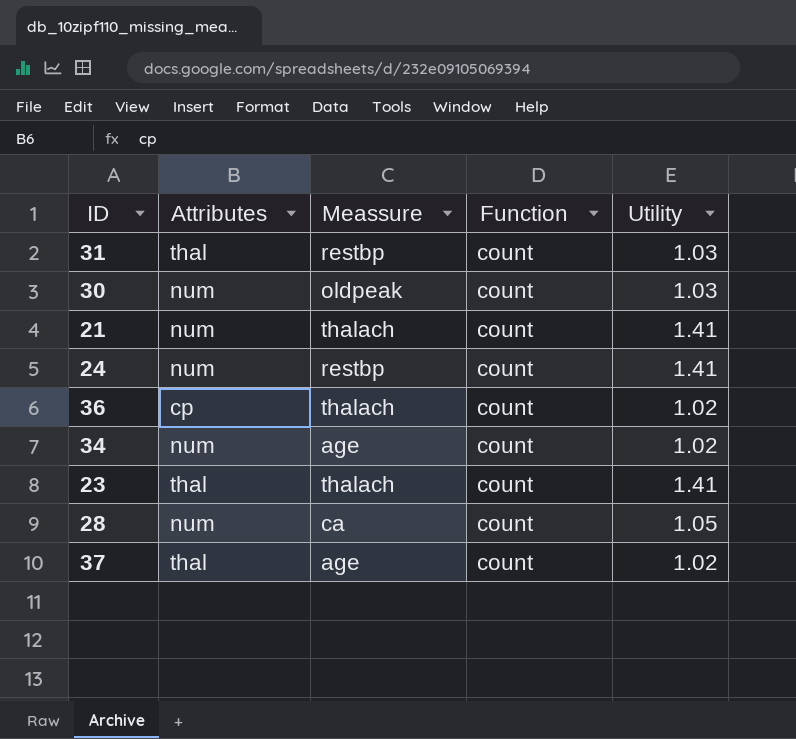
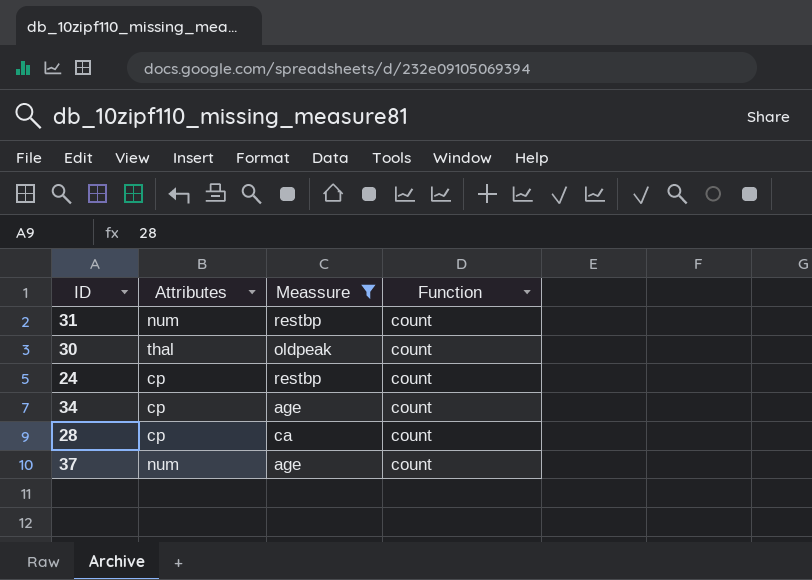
filter: none -> Meassure != thalach
column Utility | position: 5 -> none
31 | Attributes: thal -> num
30 | Attributes: num -> thal
24 | Attributes: num -> cp
34 | Attributes: num -> cp
28 | Attributes: num -> cp
37 | Attributes: thal -> num

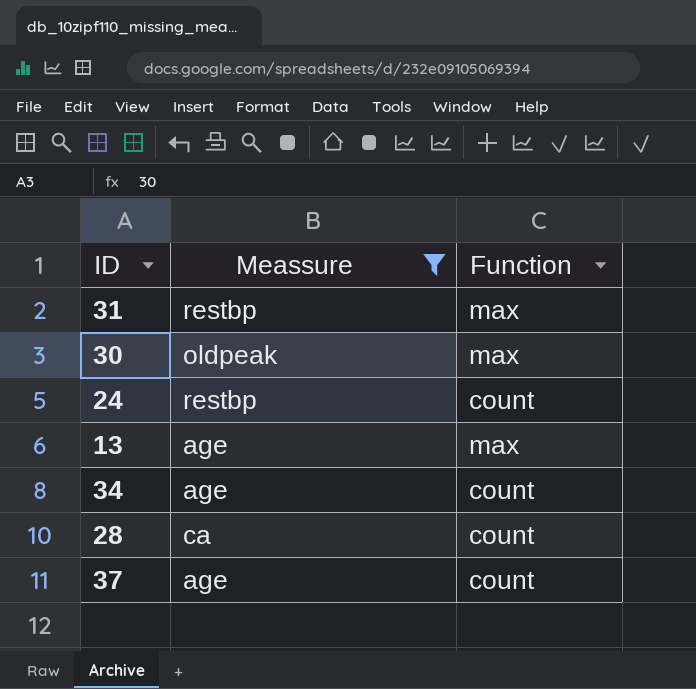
column Attributes | position: 2 -> none
31 | Function: count -> max
30 | Function: count -> max
row 13: none -> age | max

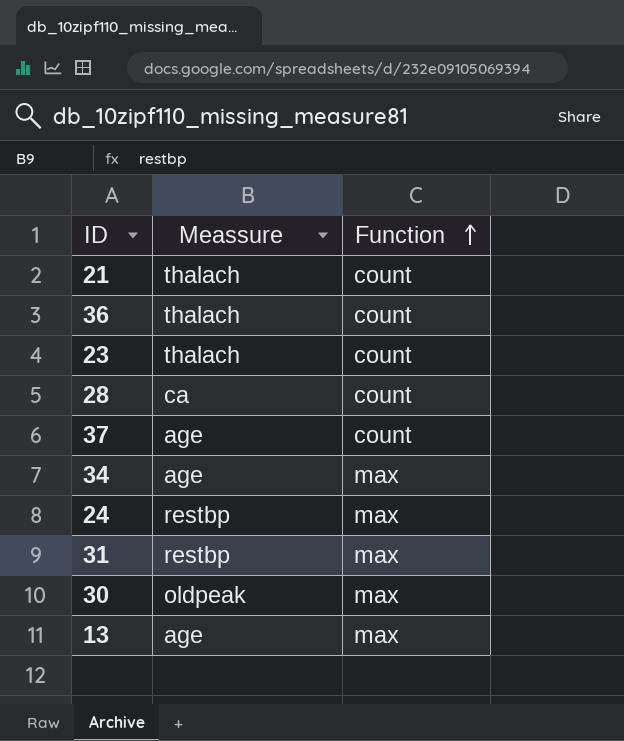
filter: Meassure != thalach -> none
row order: none -> Function ascending
34 | Function: count -> max
24 | Function: count -> max

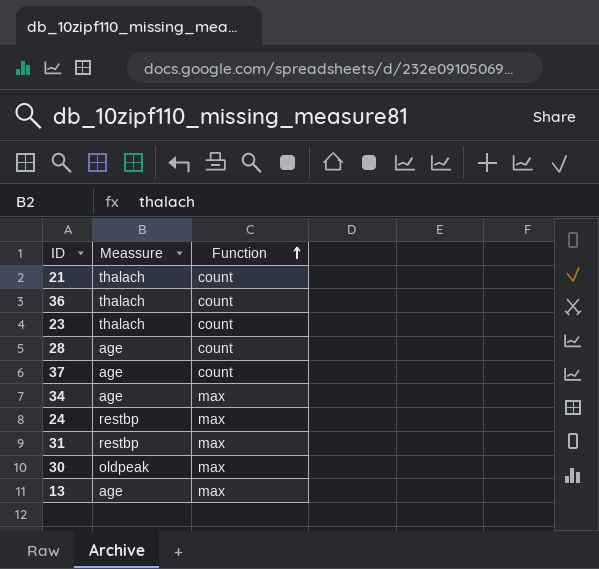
28 | Meassure: ca -> age

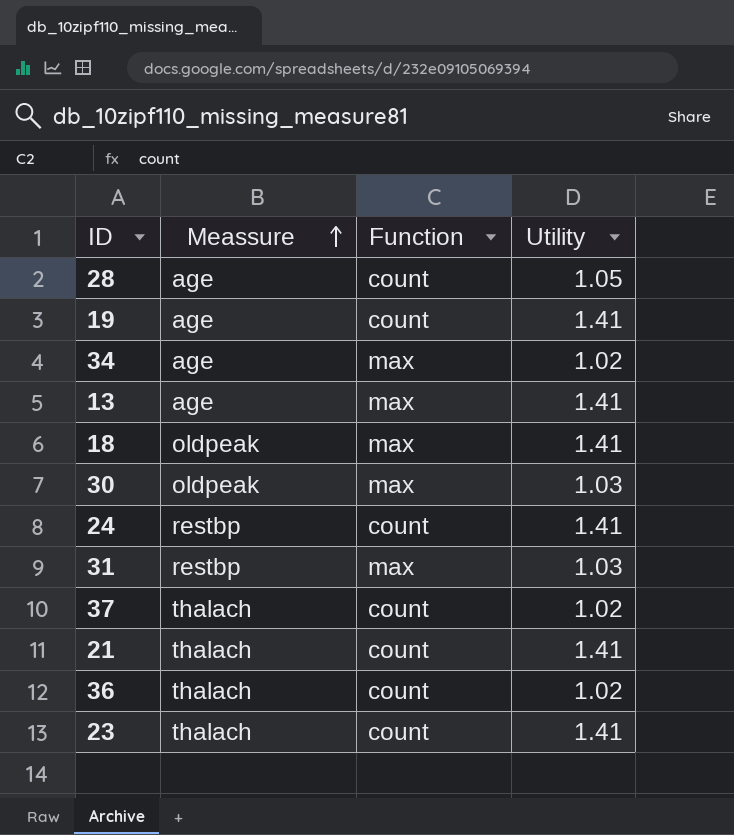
row order: Function ascending -> Meassure ascending
column Utility | position: none -> 4
row 19: none -> age | count | 1.41
row 18: none -> oldpeak | max | 1.41
24 | Function: max -> count
37 | Meassure: age -> thalach

